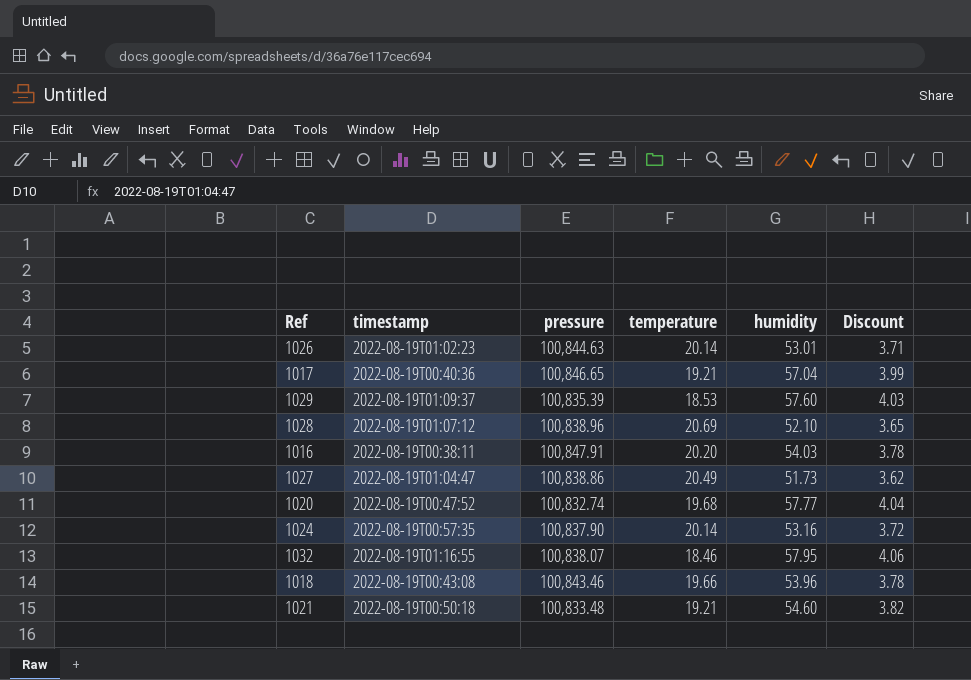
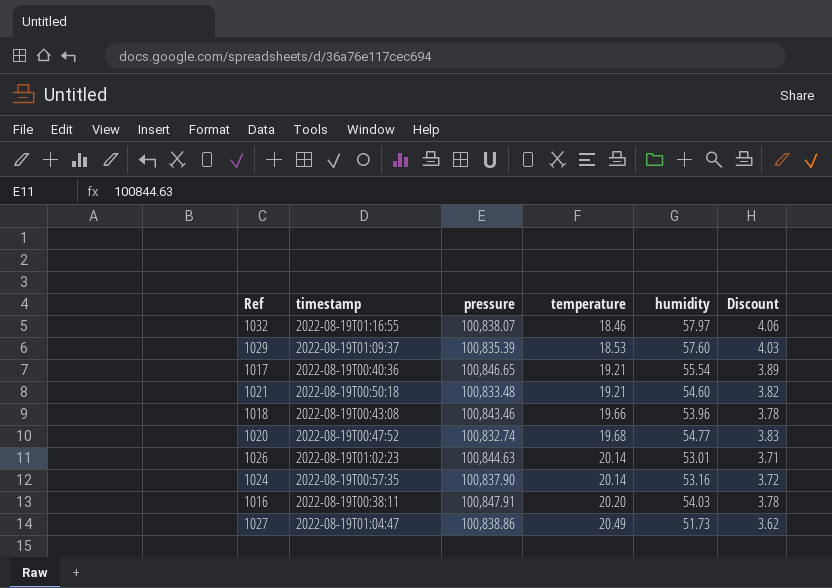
row order: none -> temperature ascending
row 1028: 2022-08-19T01:07:12 | 100,838.96 | 20.69 | 52.10 | 3.65 -> none
1032 | humidity: 57.95 -> 57.97
1017 | humidity: 57.04 -> 55.54
1017 | Discount: 3.99 -> 3.89
1020 | humidity: 57.77 -> 54.77
1020 | Discount: 4.04 -> 3.83

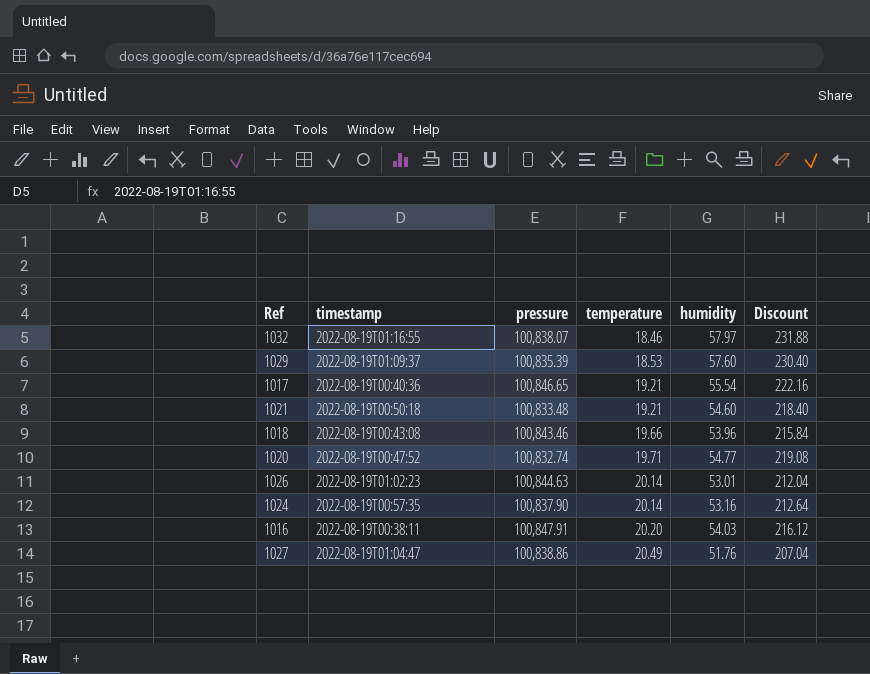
column Discount | formula: [humidity] * 0.07 -> [humidity] * 4
1020 | temperature: 19.68 -> 19.71
1027 | humidity: 51.73 -> 51.76

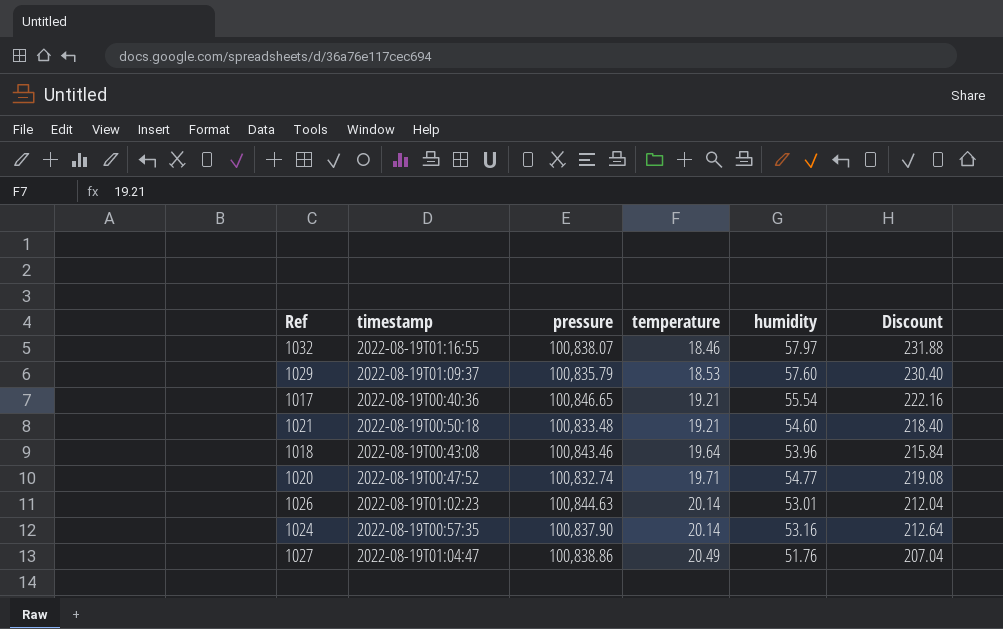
row 1016: 2022-08-19T00:38:11 | 100,847.91 | 20.20 | 54.03 | 216.12 -> none
1029 | pressure: 100,835.39 -> 100,835.79
1018 | temperature: 19.66 -> 19.64

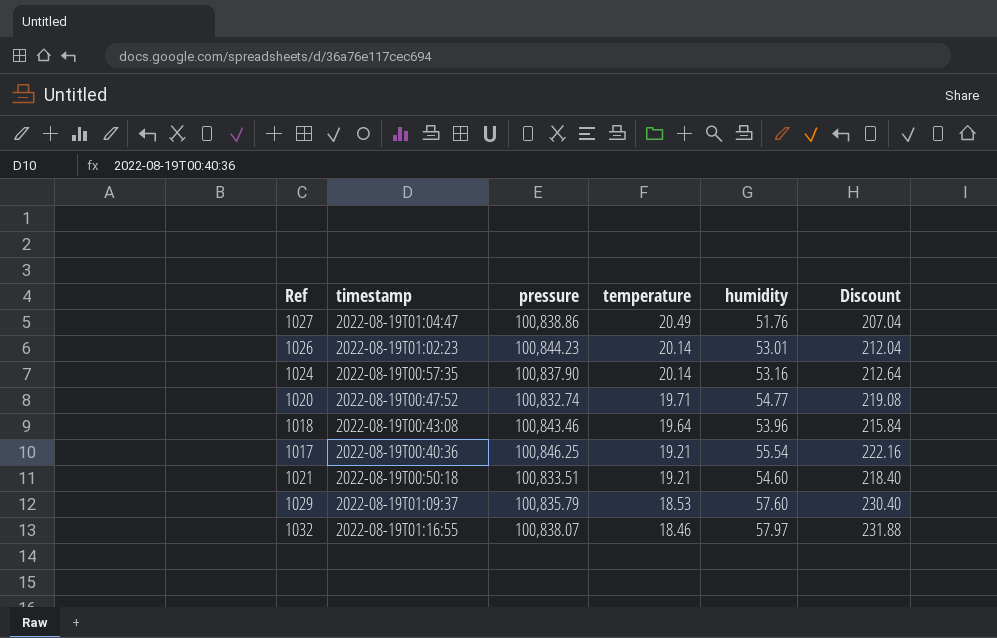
row order: temperature ascending -> temperature descending
1026 | pressure: 100,844.63 -> 100,844.23
1017 | pressure: 100,846.65 -> 100,846.25
1021 | pressure: 100,833.48 -> 100,833.51

